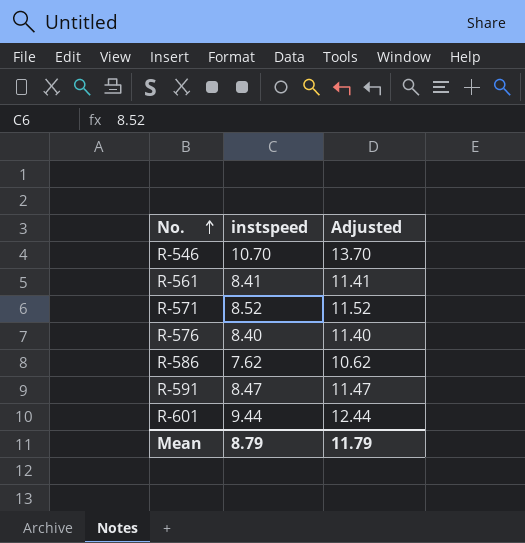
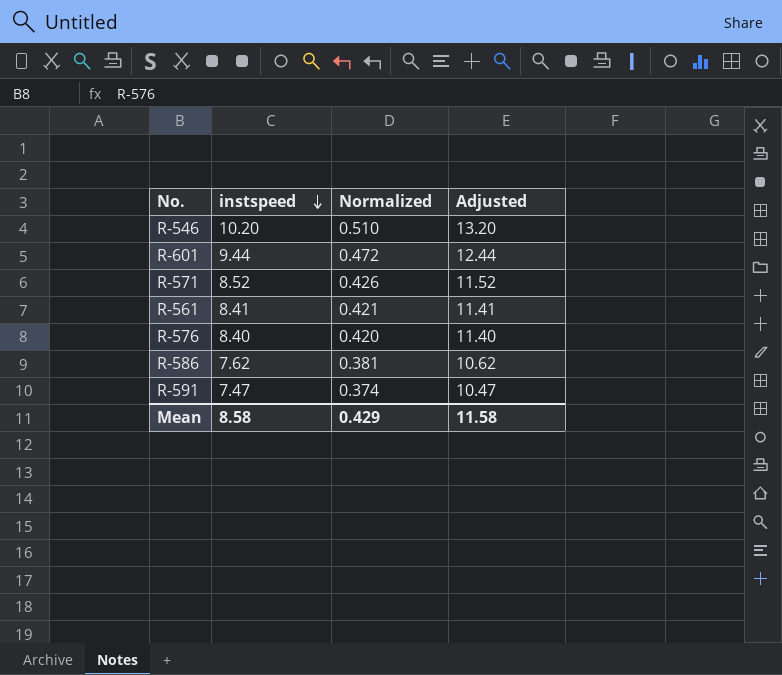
row order: No. ascending -> instspeed descending
column Normalized | formula: none -> [instspeed] * 0.05
R-546 | instspeed: 10.70 -> 10.20
R-546 | Adjusted: 13.70 -> 13.20
R-591 | instspeed: 8.47 -> 7.47
R-591 | Adjusted: 11.47 -> 10.47
Mean | instspeed: 8.79 -> 8.58
Mean | Adjusted: 11.79 -> 11.58

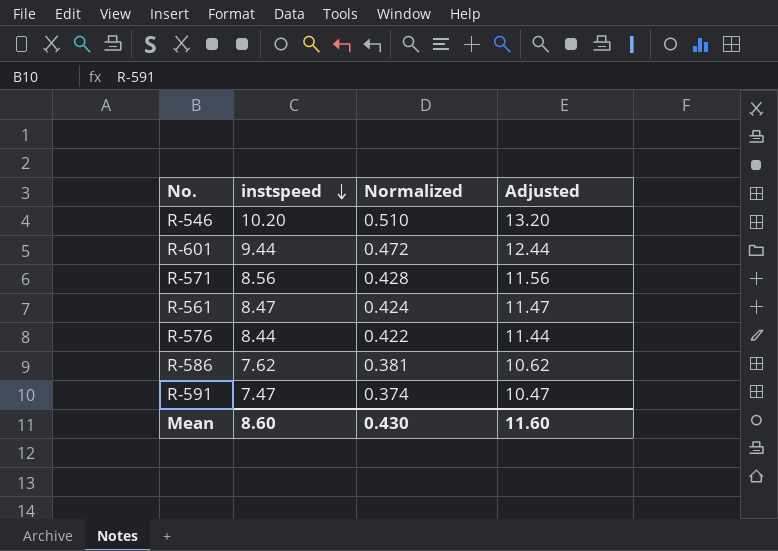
R-571 | instspeed: 8.52 -> 8.56
R-571 | Normalized: 0.426 -> 0.428
R-571 | Adjusted: 11.52 -> 11.56
R-561 | instspeed: 8.41 -> 8.47
R-561 | Normalized: 0.421 -> 0.424
R-561 | Adjusted: 11.41 -> 11.47
R-576 | instspeed: 8.40 -> 8.44
R-576 | Normalized: 0.420 -> 0.422
R-576 | Adjusted: 11.40 -> 11.44
Mean | instspeed: 8.58 -> 8.60
Mean | Normalized: 0.429 -> 0.430
Mean | Adjusted: 11.58 -> 11.60

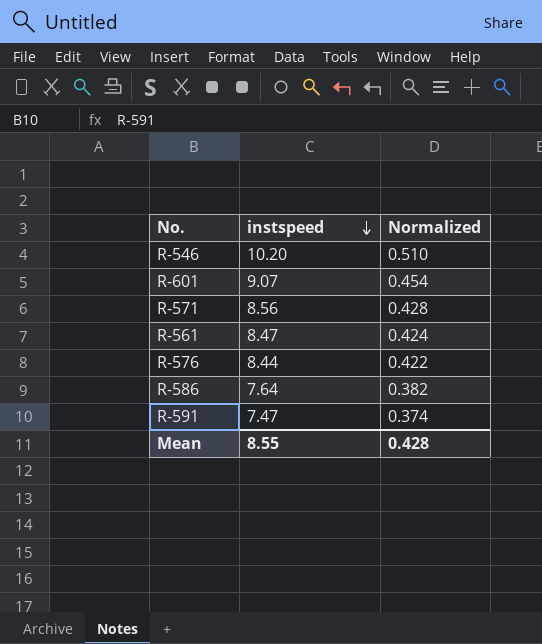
column Adjusted | formula: [instspeed] + 3 -> none
R-601 | instspeed: 9.44 -> 9.07
R-601 | Normalized: 0.472 -> 0.454
R-586 | instspeed: 7.62 -> 7.64
R-586 | Normalized: 0.381 -> 0.382
Mean | instspeed: 8.60 -> 8.55
Mean | Normalized: 0.430 -> 0.428

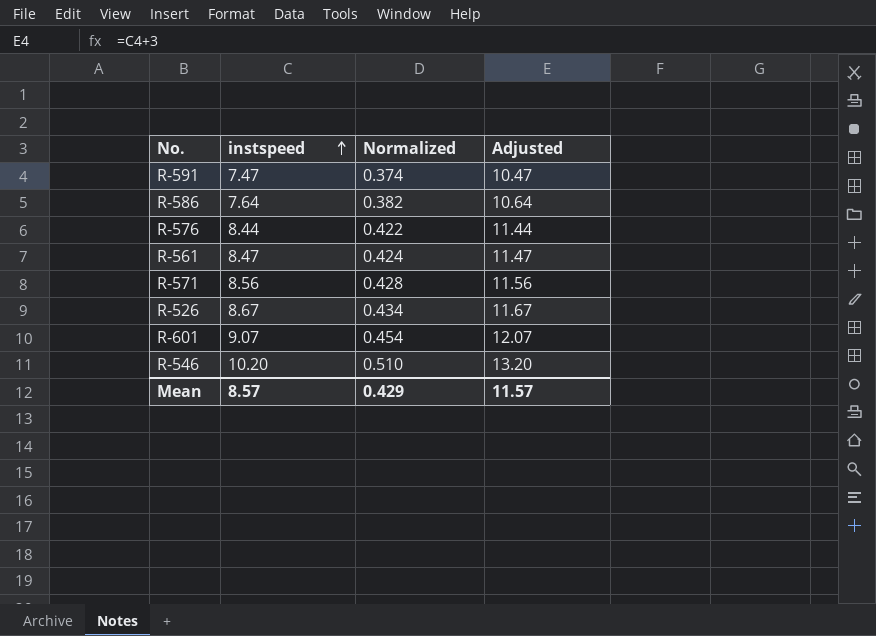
row order: instspeed descending -> instspeed ascending
column Adjusted | formula: none -> [instspeed] + 3
row R-526: none -> 8.67 | 0.434 | 11.67
Mean | instspeed: 8.55 -> 8.57
Mean | Normalized: 0.428 -> 0.429

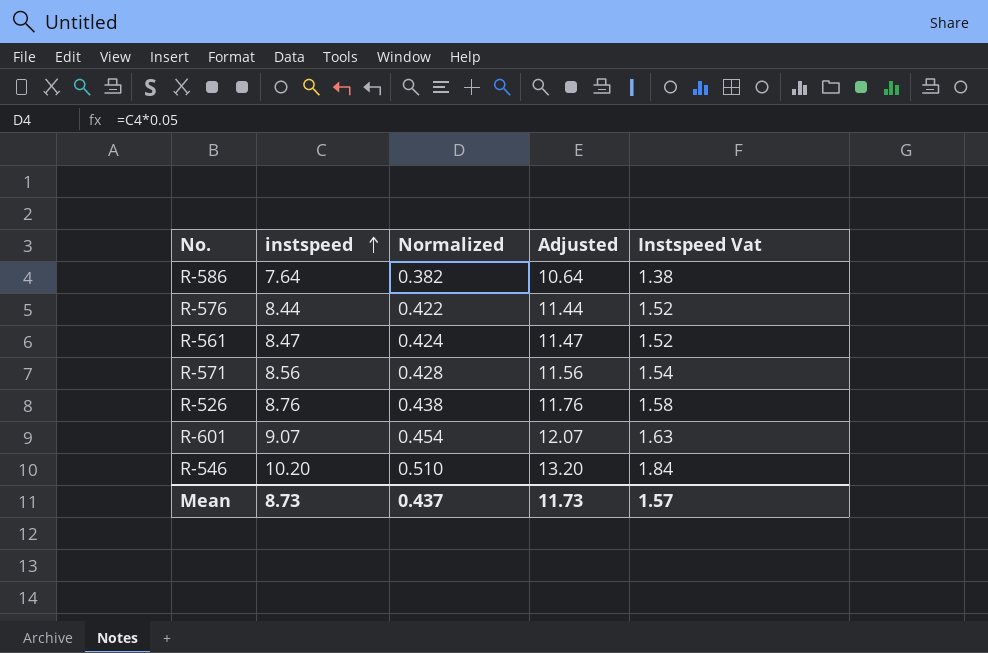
column Instspeed Vat | formula: none -> [instspeed] * 0.18
row R-591: 7.47 | 0.374 | 10.47 -> none
R-526 | instspeed: 8.67 -> 8.76
R-526 | Normalized: 0.434 -> 0.438
R-526 | Adjusted: 11.67 -> 11.76
Mean | instspeed: 8.57 -> 8.73
Mean | Normalized: 0.429 -> 0.437
Mean | Adjusted: 11.57 -> 11.73

